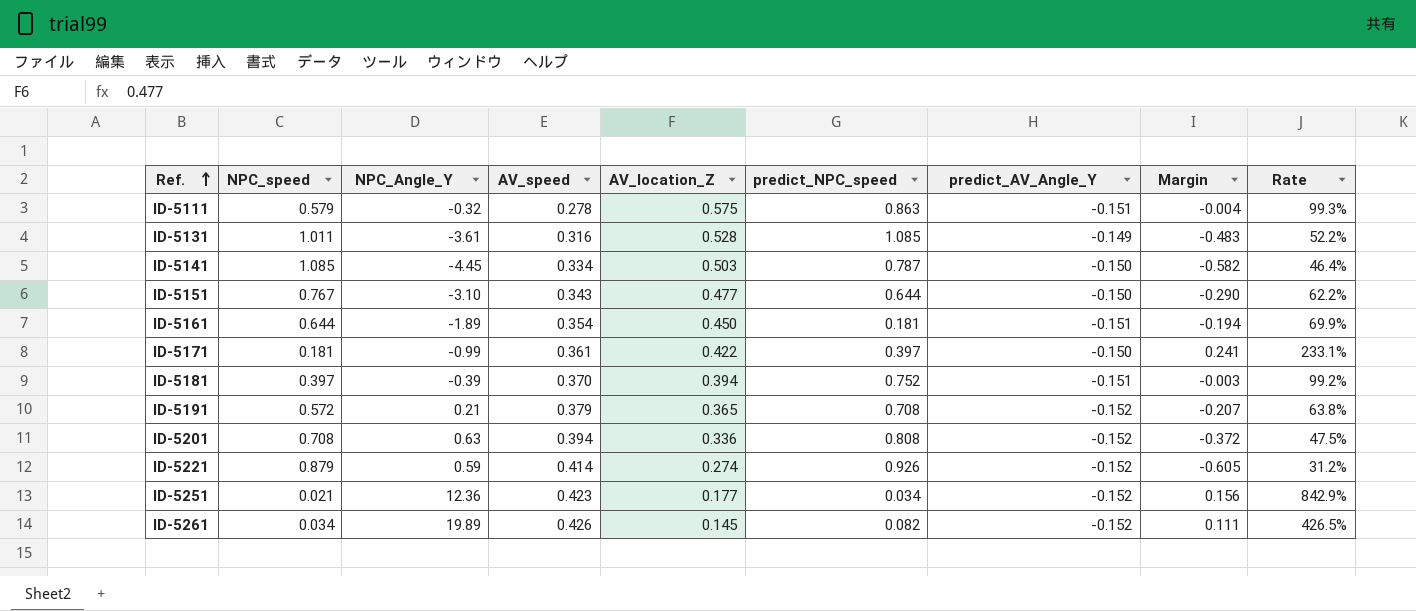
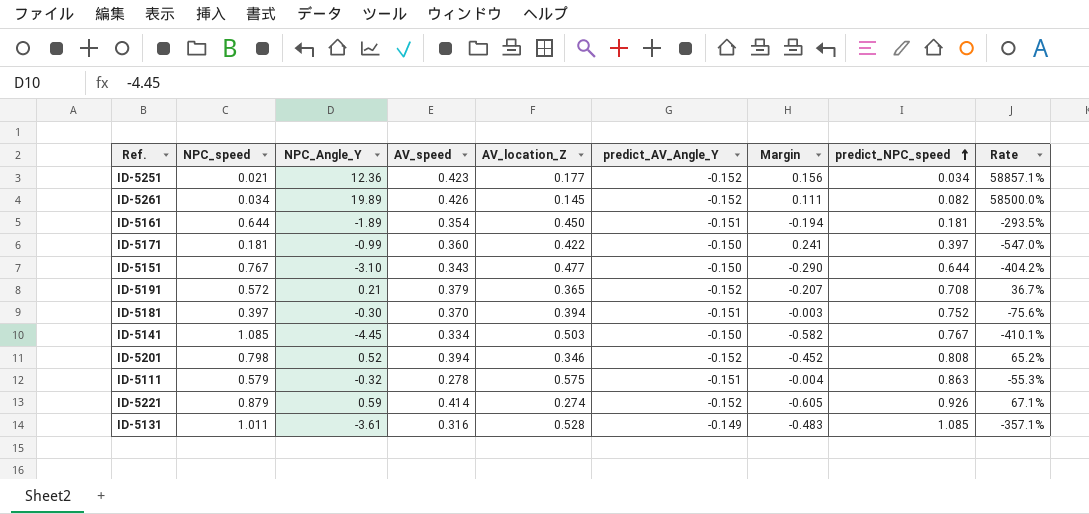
row order: Ref. ascending -> predict_NPC_speed ascending
column predict_NPC_speed | position: 6 -> 8
column Rate | formula: [AV_location_Z] / [NPC_speed] -> [NPC_Angle_Y] / [NPC_speed]
ID-5171 | AV_speed: 0.361 -> 0.360
ID-5181 | NPC_Angle_Y: -0.39 -> -0.30
ID-5141 | predict_NPC_speed: 0.787 -> 0.767
ID-5201 | NPC_speed: 0.708 -> 0.798
ID-5201 | NPC_Angle_Y: 0.63 -> 0.52
ID-5201 | AV_location_Z: 0.336 -> 0.346
ID-5201 | Margin: -0.372 -> -0.452

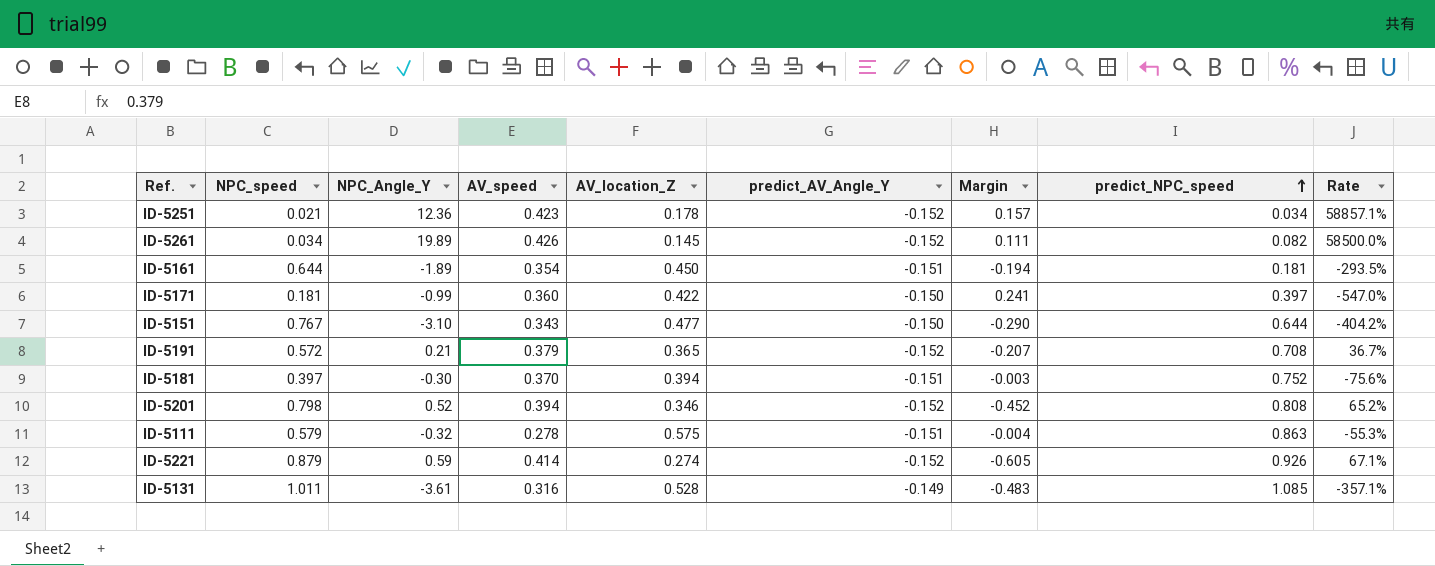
row ID-5141: 1.085 | -4.45 | 0.334 | 0.503 | -0.150 | -0.582 | 0.767 | -410.1% -> none
ID-5251 | AV_location_Z: 0.177 -> 0.178
ID-5251 | Margin: 0.156 -> 0.157

